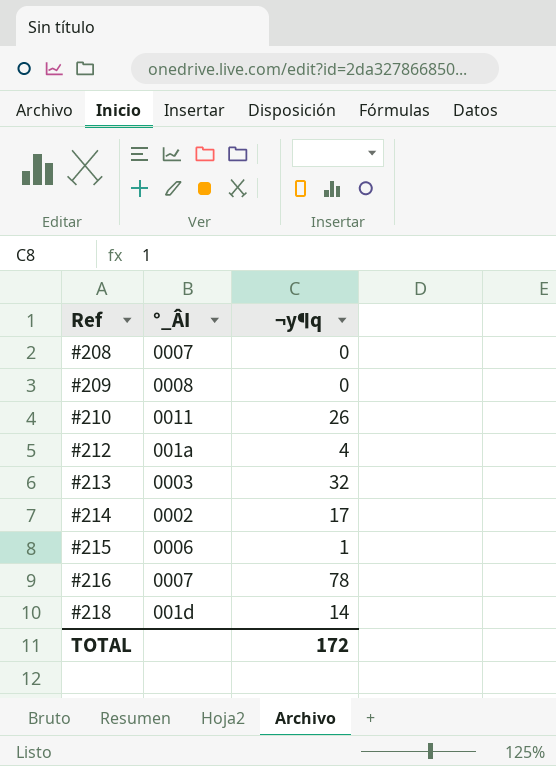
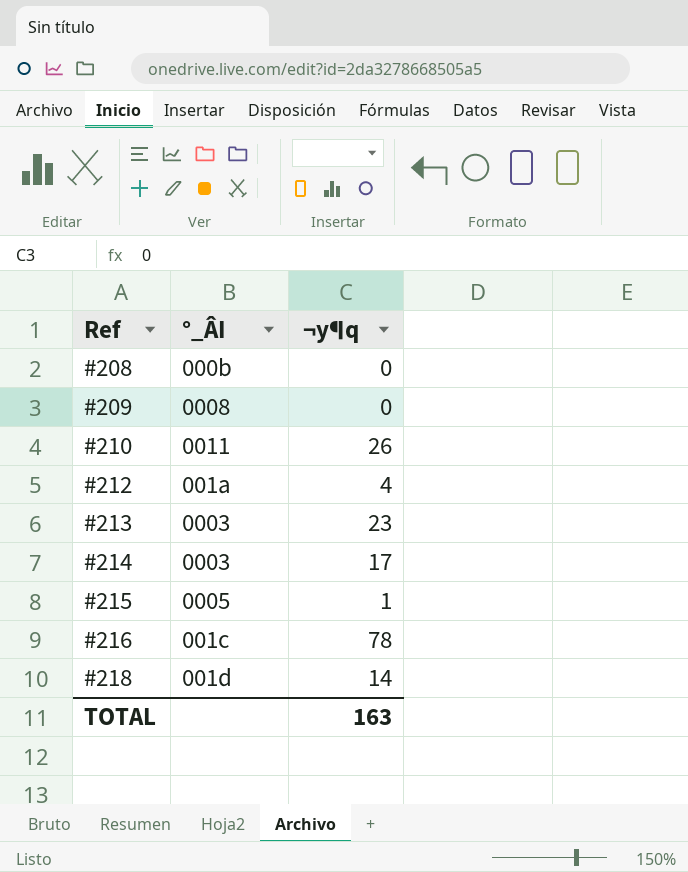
#208 | °_ÂI: 0007 -> 000b
#213 | ¬y¶q: 32 -> 23
#214 | °_ÂI: 0002 -> 0003
#215 | °_ÂI: 0006 -> 0005
#216 | °_ÂI: 0007 -> 001c
TOTAL | ¬y¶q: 172 -> 163

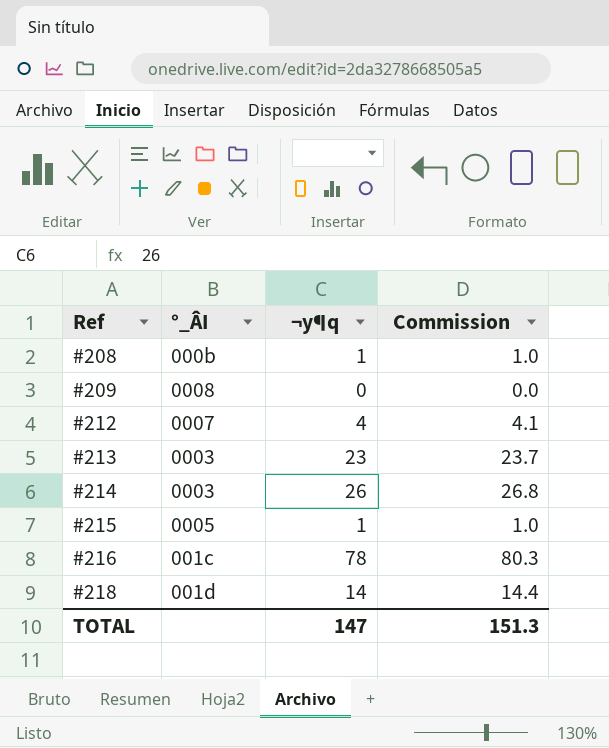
column Commission | formula: none -> [¬y¶q] * 1.03
row #210: 0011 | 26 -> none
#208 | ¬y¶q: 0 -> 1
#212 | °_ÂI: 001a -> 0007
#214 | ¬y¶q: 17 -> 26
TOTAL | ¬y¶q: 163 -> 147

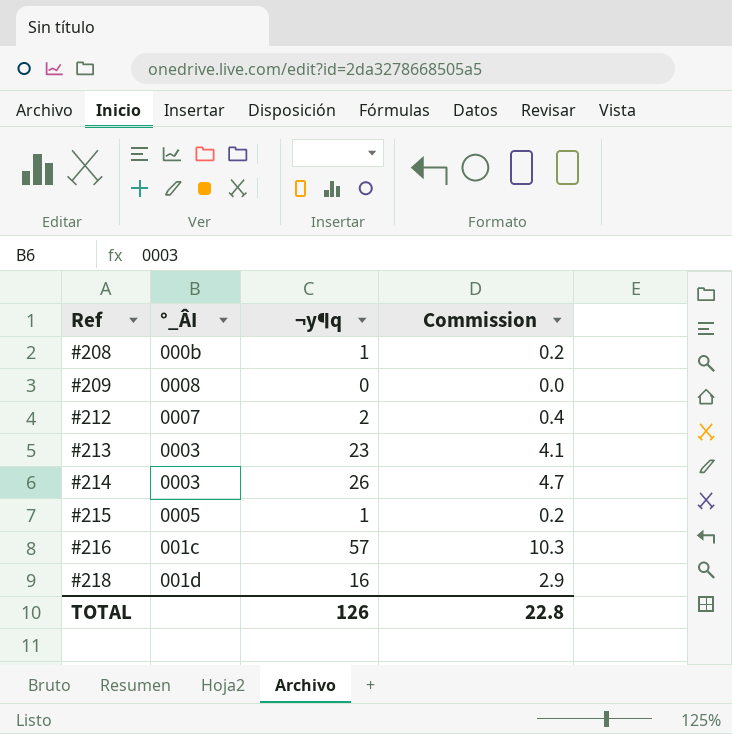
column Commission | formula: [¬y¶q] * 1.03 -> [¬y¶q] * 0.18
#212 | ¬y¶q: 4 -> 2
#216 | ¬y¶q: 78 -> 57
#218 | ¬y¶q: 14 -> 16
TOTAL | ¬y¶q: 147 -> 126
TOTAL | Commission: 151.3 -> 22.8

